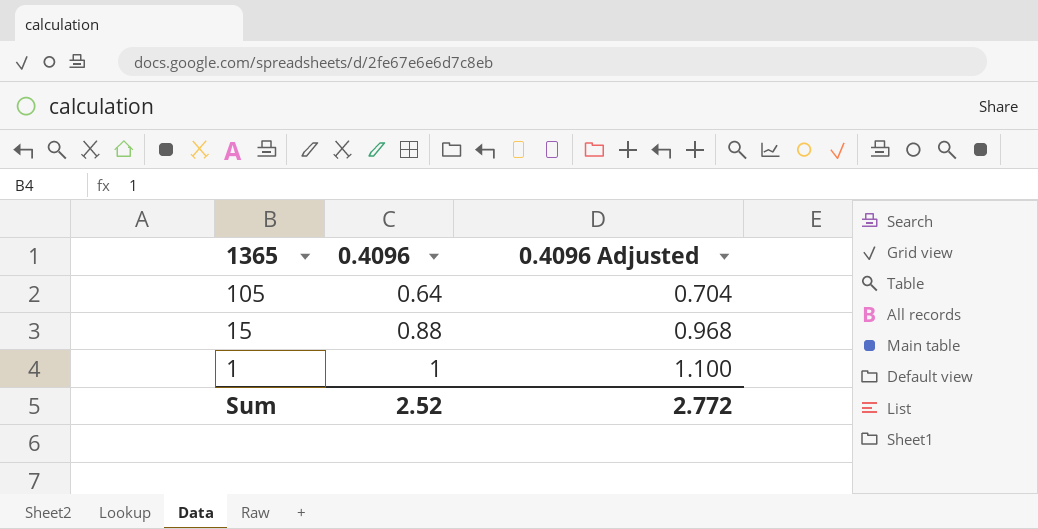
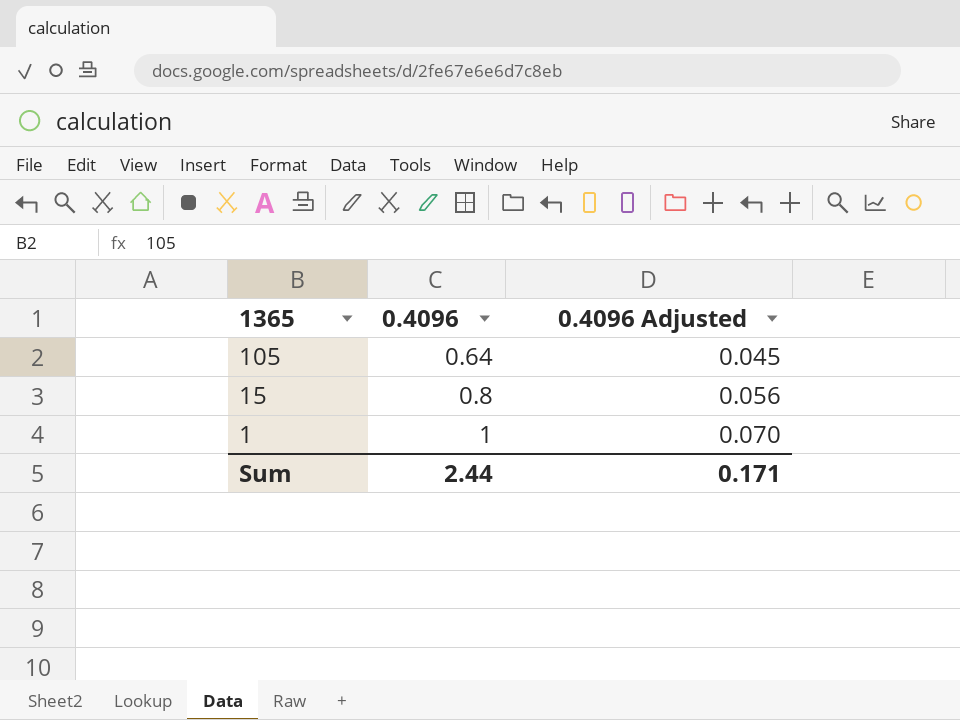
column 0.4096 Adjusted | formula: [0.4096] * 1.1 -> [0.4096] * 0.07
15 | 0.4096: 0.88 -> 0.8
Sum | 0.4096: 2.52 -> 2.44
Sum | 0.4096 Adjusted: 2.772 -> 0.171

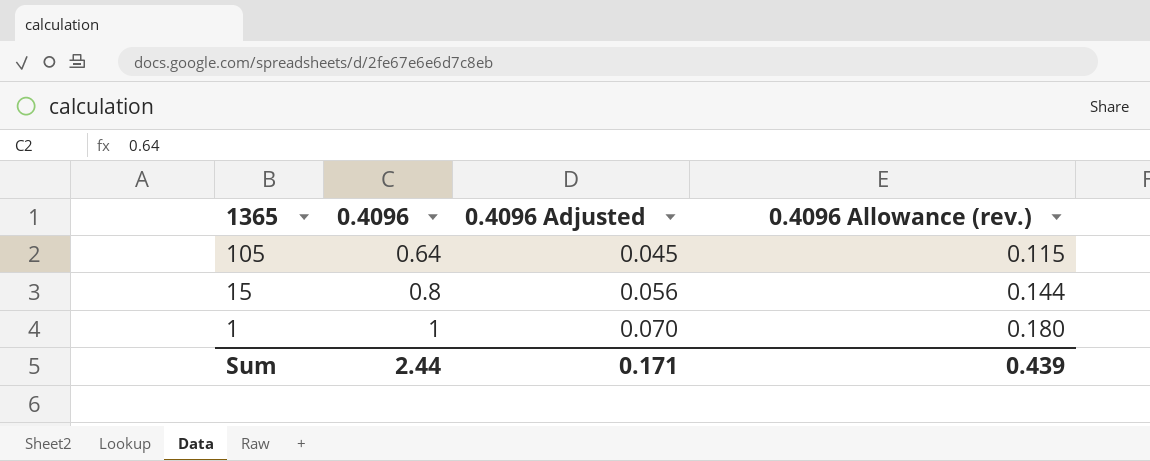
column 0.4096 Allowance (rev.) | formula: none -> [0.4096] * 0.18

